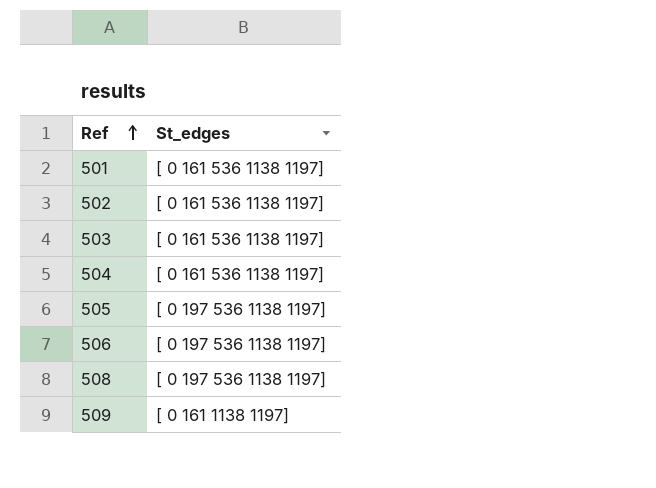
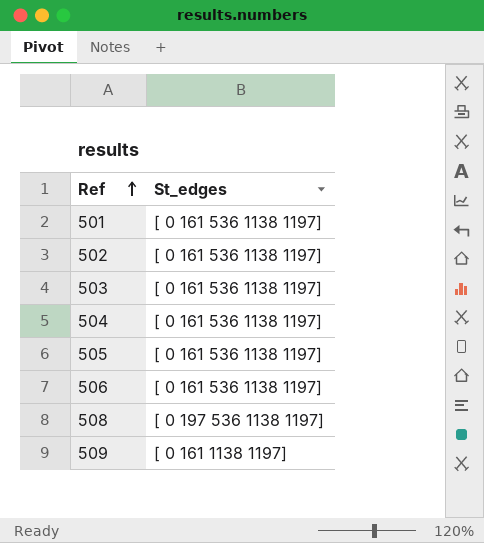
505 | St_edges: [ 0 197 536 1138 1197] -> [ 0 161 536 1138 1197]
506 | St_edges: [ 0 197 536 1138 1197] -> [ 0 161 536 1138 1197]

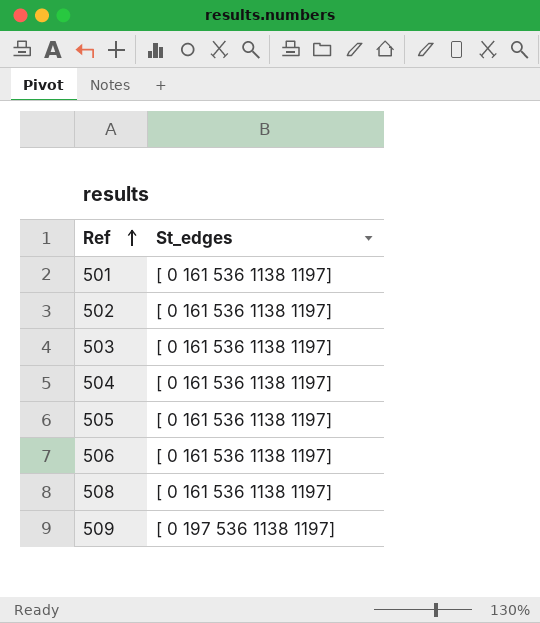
508 | St_edges: [ 0 197 536 1138 1197] -> [ 0 161 536 1138 1197]
509 | St_edges: [ 0 161 1138 1197] -> [ 0 197 536 1138 1197]

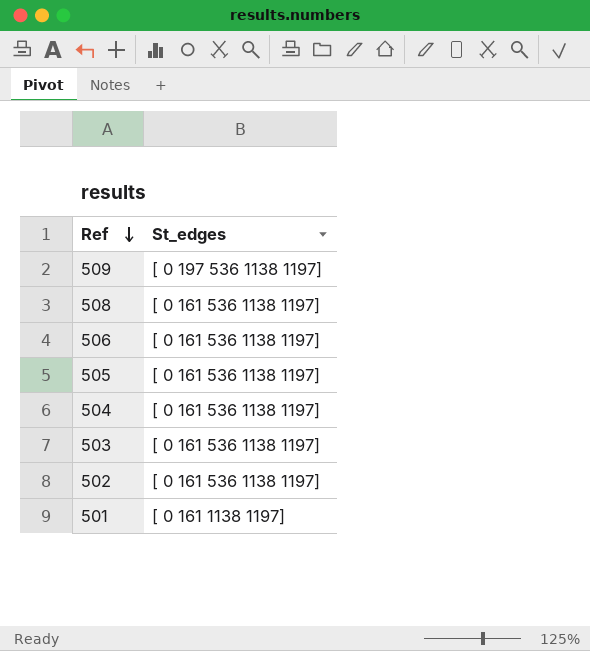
row order: Ref ascending -> Ref descending
501 | St_edges: [ 0 161 536 1138 1197] -> [ 0 161 1138 1197]

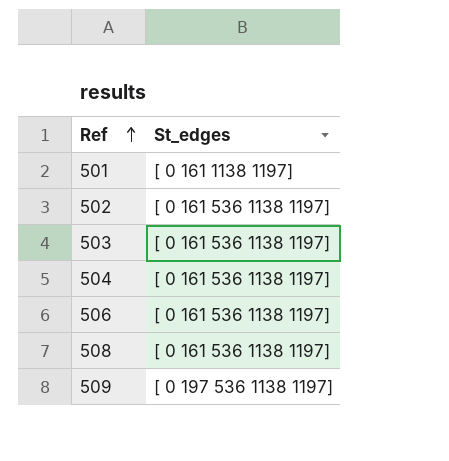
row order: Ref descending -> Ref ascending
row 505: [ 0 161 536 1138 1197] -> none

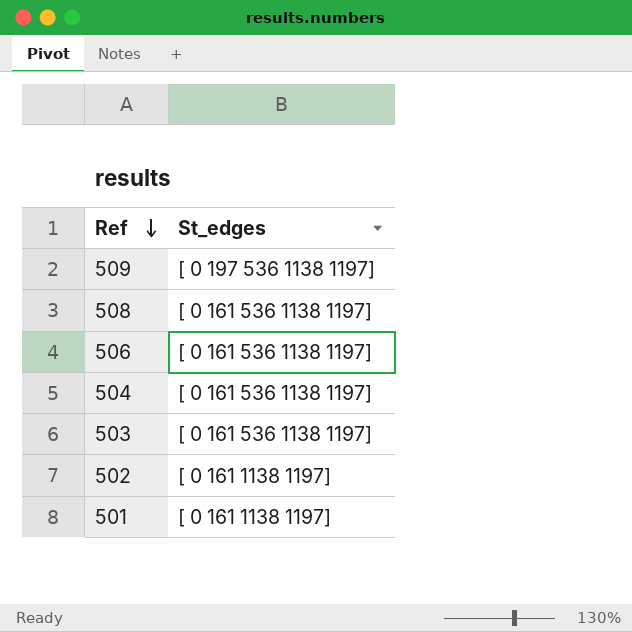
row order: Ref ascending -> Ref descending
502 | St_edges: [ 0 161 536 1138 1197] -> [ 0 161 1138 1197]

